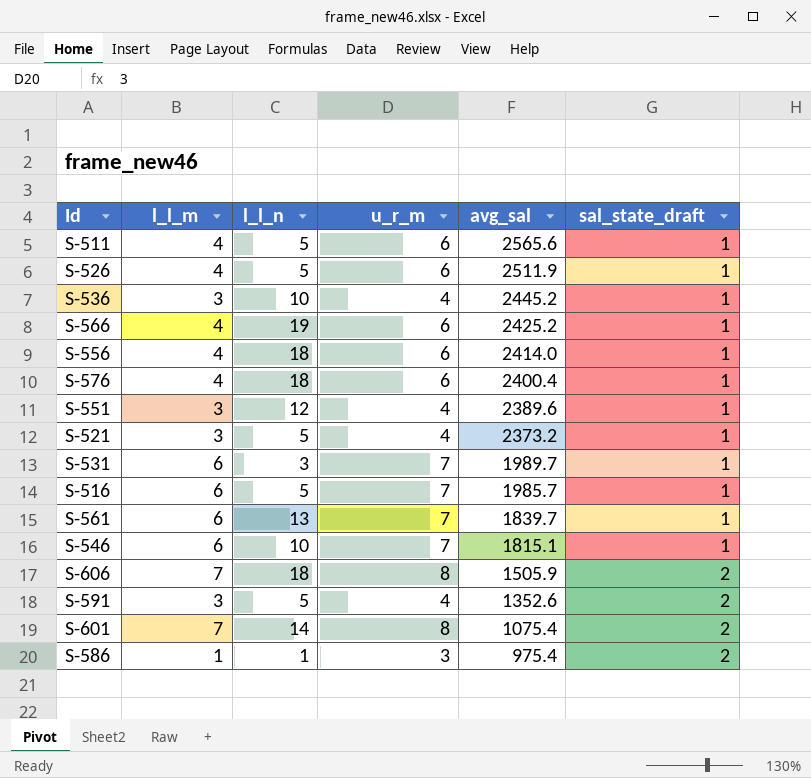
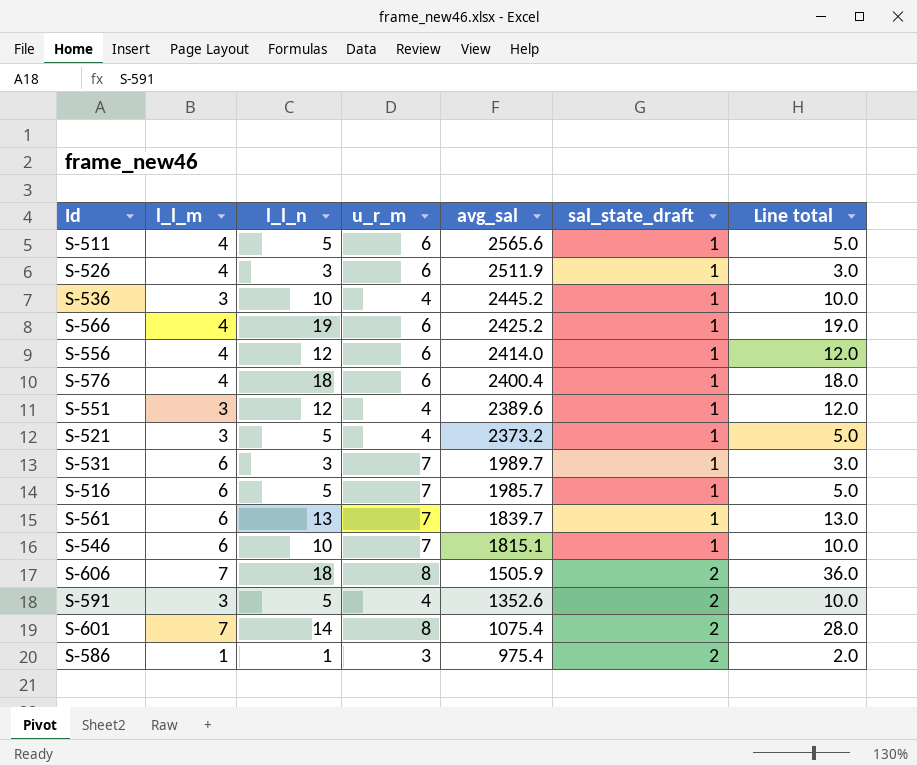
column Line total | formula: none -> [l_l_n] * [sal_state_draft]
S-526 | l_l_n: 5 -> 3
S-556 | l_l_n: 18 -> 12

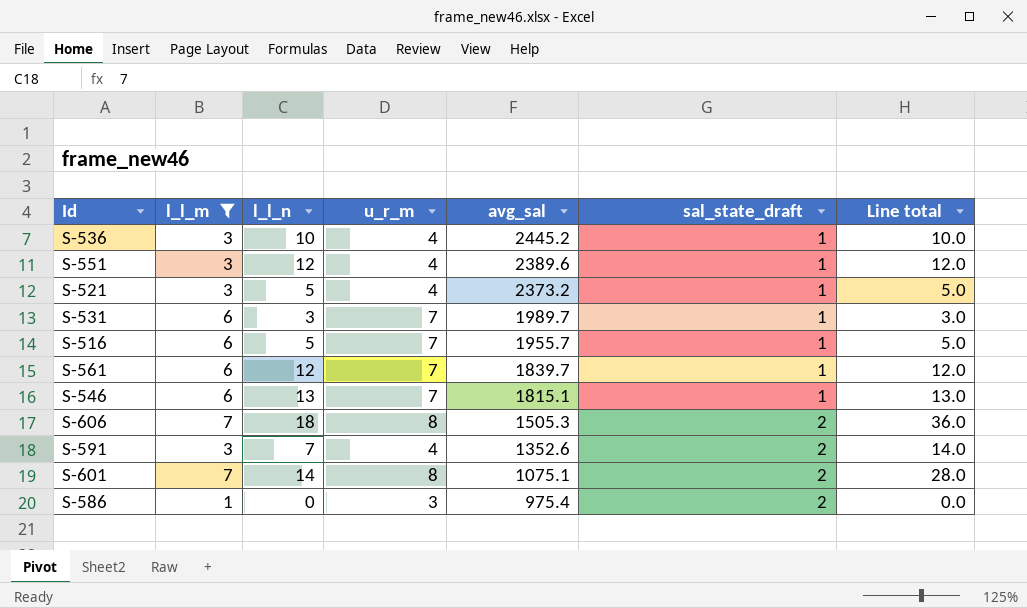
filter: none -> l_l_m != 4
S-516 | avg_sal: 1985.7 -> 1955.7
S-561 | l_l_n: 13 -> 12
S-561 | Line total: 13.0 -> 12.0
S-546 | l_l_n: 10 -> 13
S-546 | Line total: 10.0 -> 13.0
S-606 | avg_sal: 1505.9 -> 1505.3
S-591 | l_l_n: 5 -> 7
S-591 | Line total: 10.0 -> 14.0
S-601 | avg_sal: 1075.4 -> 1075.1
S-586 | l_l_n: 1 -> 0
S-586 | Line total: 2.0 -> 0.0

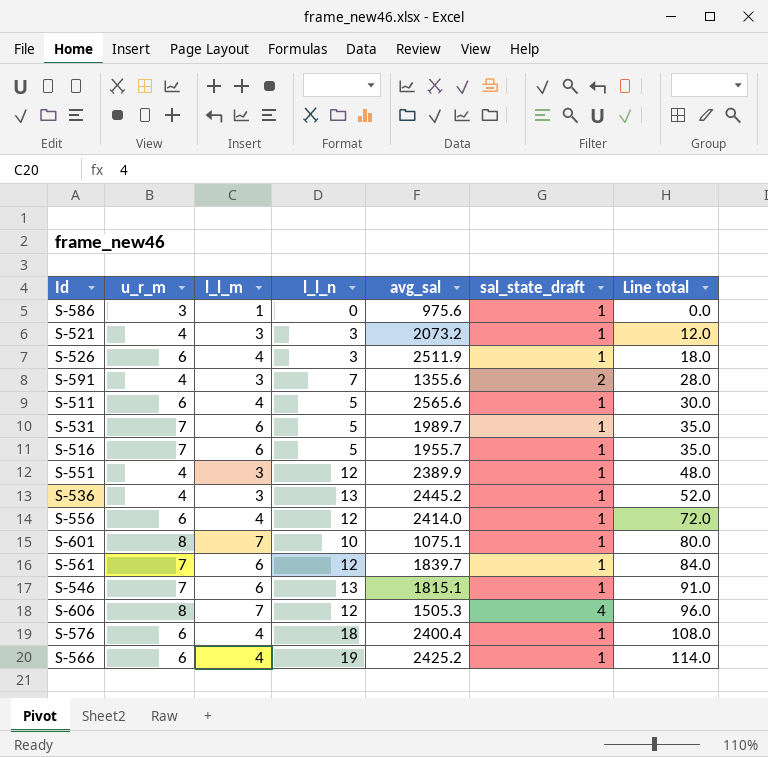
filter: l_l_m != 4 -> none
row order: avg_sal descending -> Line total ascending
column u_r_m | position: 4 -> 2
column Line total | formula: [l_l_n] * [sal_state_draft] -> [u_r_m] * [l_l_n]
S-586 | avg_sal: 975.4 -> 975.6
S-586 | sal_state_draft: 2 -> 1
S-521 | l_l_n: 5 -> 3
S-521 | avg_sal: 2373.2 -> 2073.2
S-591 | avg_sal: 1352.6 -> 1355.6
S-531 | l_l_n: 3 -> 5
S-551 | avg_sal: 2389.6 -> 2389.9
S-536 | l_l_n: 10 -> 13
S-601 | l_l_n: 14 -> 10
S-601 | sal_state_draft: 2 -> 1
S-606 | l_l_n: 18 -> 12
S-606 | sal_state_draft: 2 -> 4

